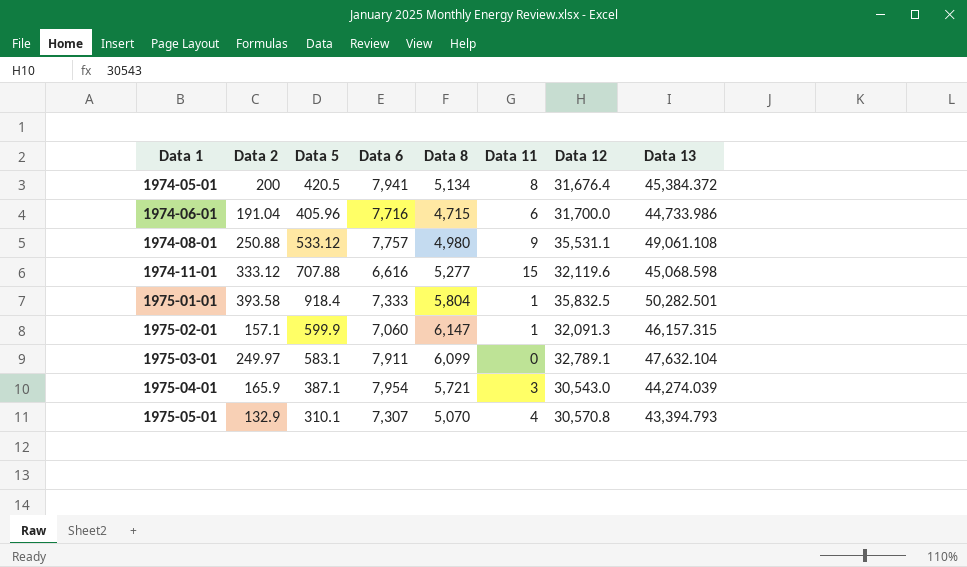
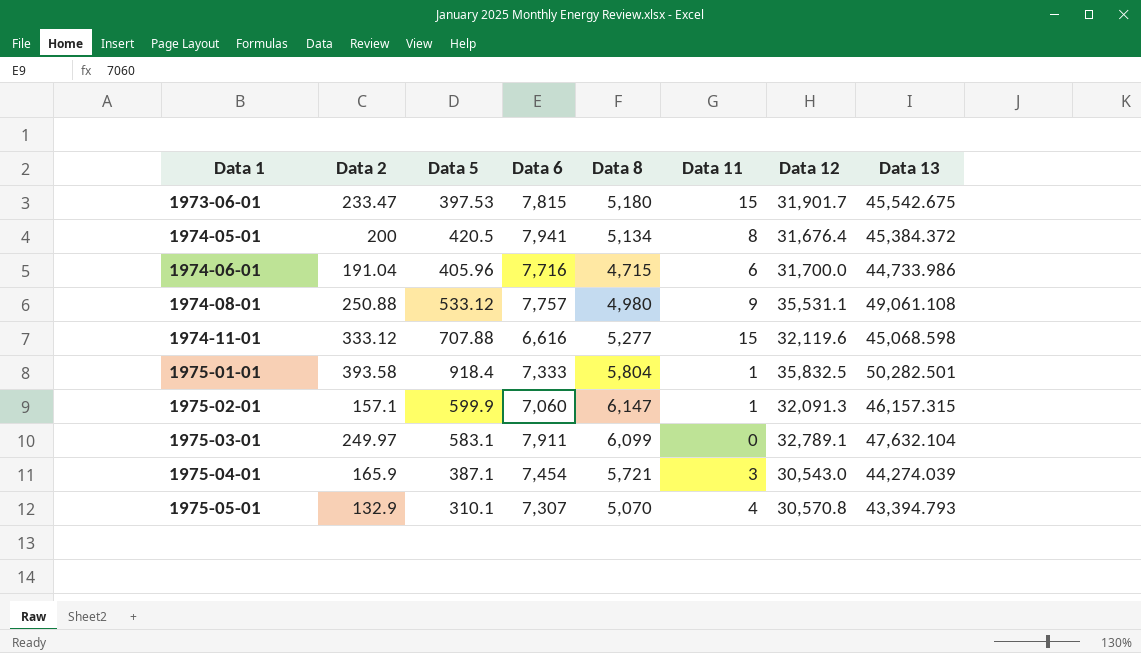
row 1973-06-01: none -> 233.47 | 397.53 | 7,815 | 5,180 | 15 | 31,901.7 | 45,542.675
1975-04-01 | Data 6: 7,954 -> 7,454

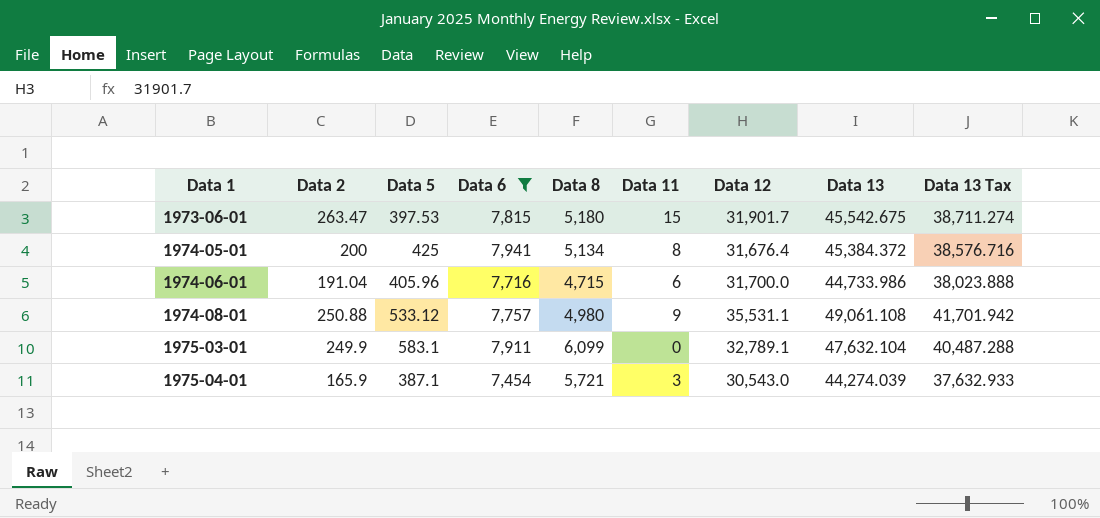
filter: none -> Data 6 >= 7,454
column Data 13 Tax | formula: none -> [Data 13] * 0.85
1973-06-01 | Data 2: 233.47 -> 263.47
1974-05-01 | Data 5: 420.5 -> 425
1975-03-01 | Data 2: 249.97 -> 249.9

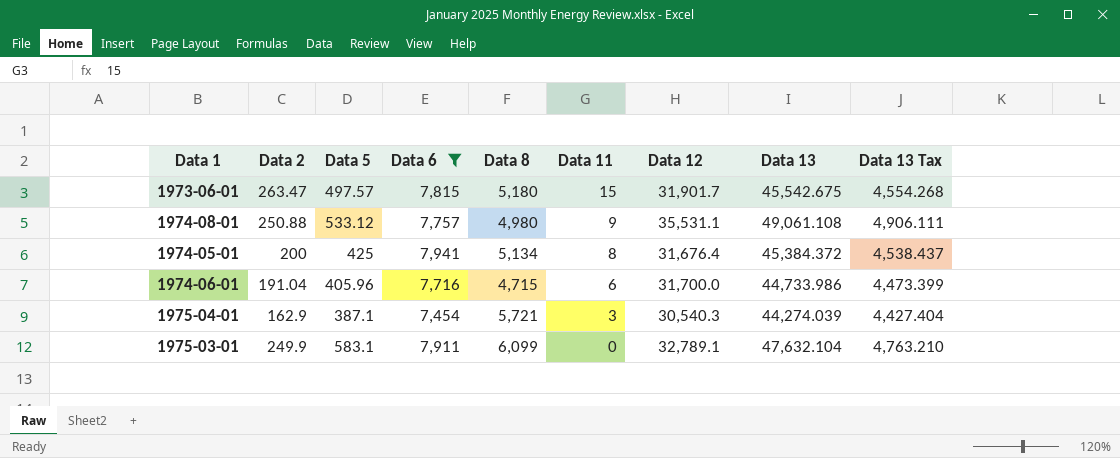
row order: Data 1 ascending -> Data 11 descending
column Data 13 Tax | formula: [Data 13] * 0.85 -> [Data 13] * 0.1
1973-06-01 | Data 5: 397.53 -> 497.57
1975-04-01 | Data 2: 165.9 -> 162.9
1975-04-01 | Data 12: 30,543.0 -> 30,540.3

